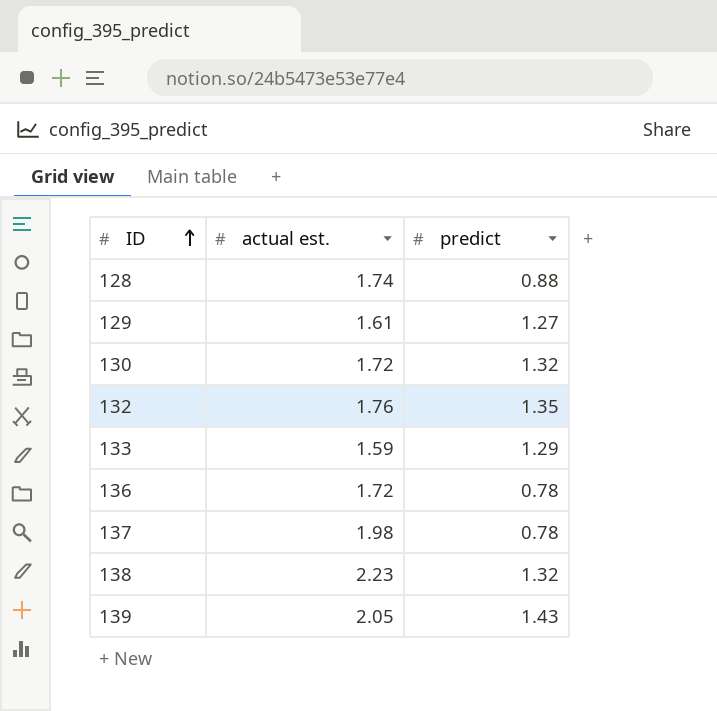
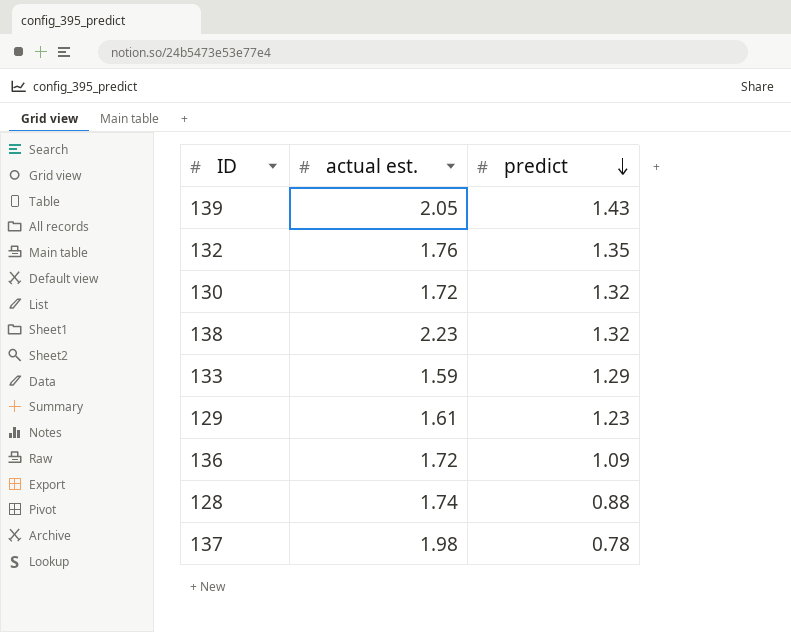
row order: ID ascending -> predict descending
129 | predict: 1.27 -> 1.23
136 | predict: 0.78 -> 1.09

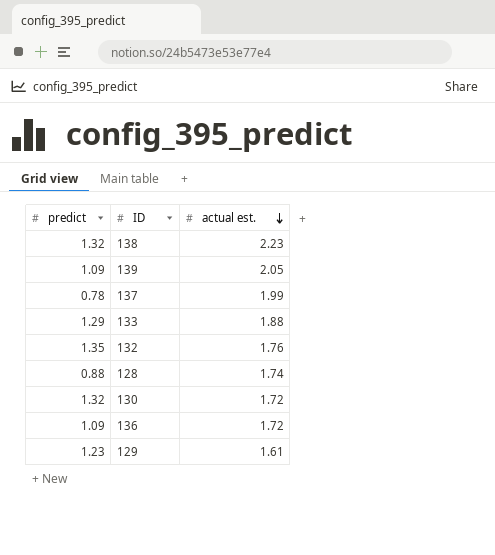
row order: predict descending -> actual est. descending
column predict | position: 3 -> 1
139 | predict: 1.43 -> 1.09
137 | actual est.: 1.98 -> 1.99
133 | actual est.: 1.59 -> 1.88

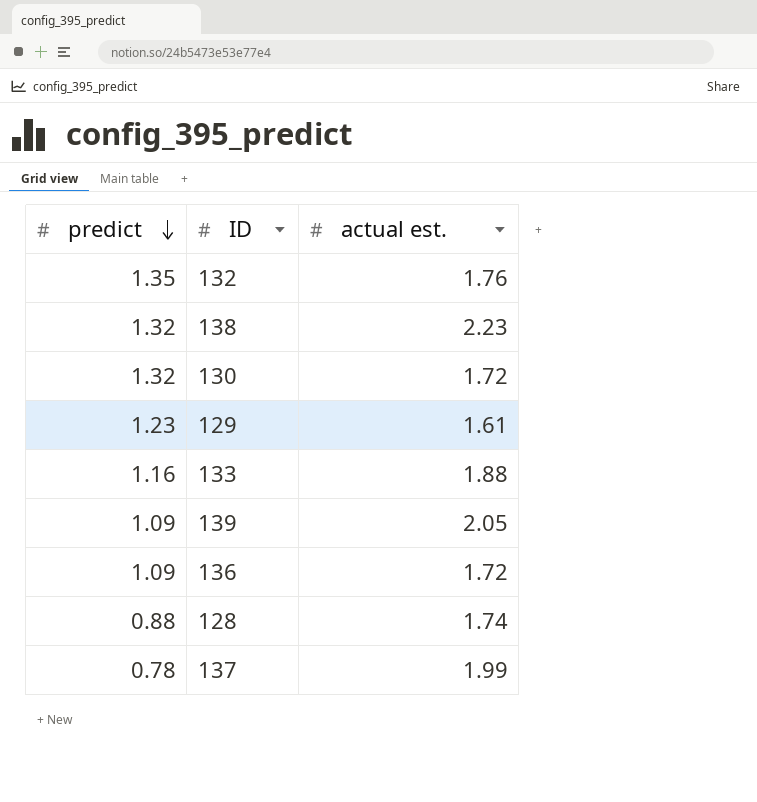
row order: actual est. descending -> predict descending
133 | predict: 1.29 -> 1.16

